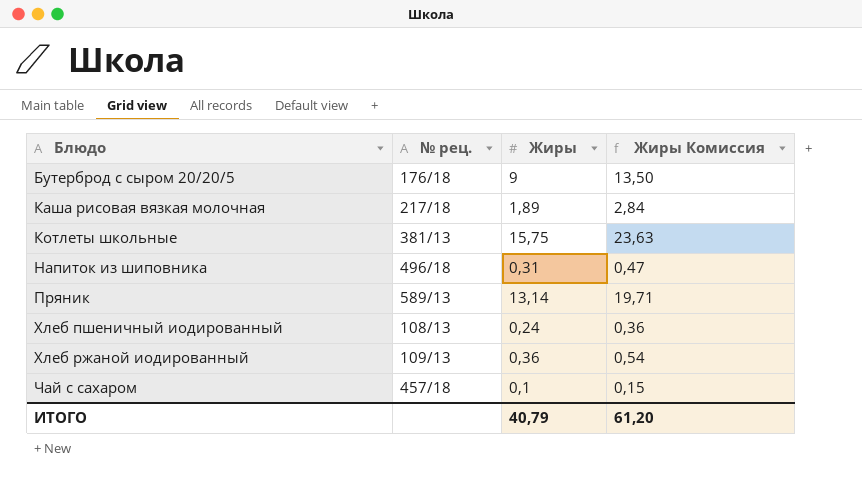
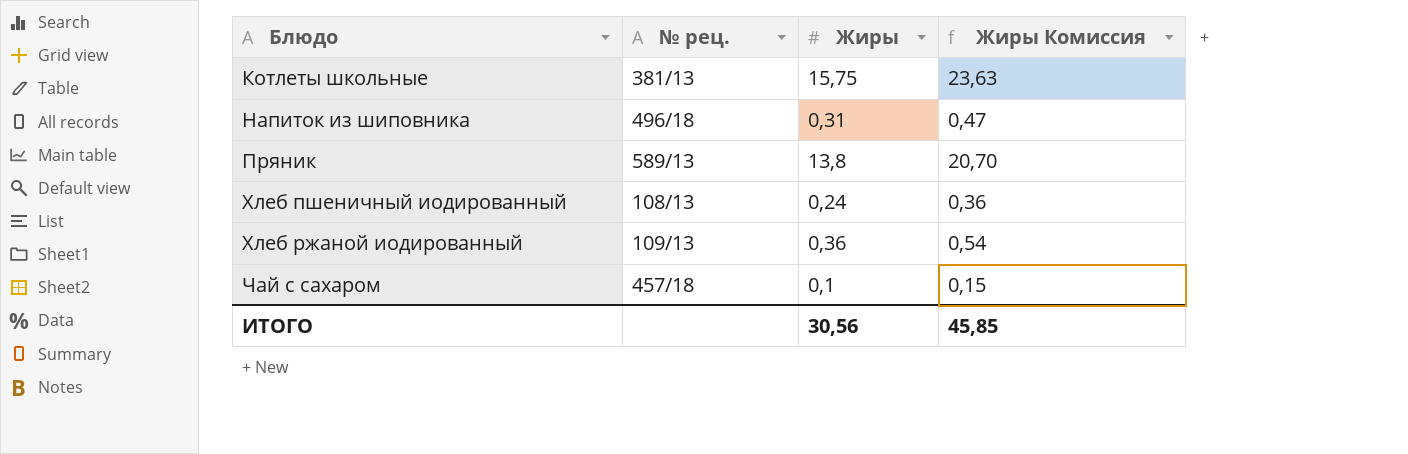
row Бутерброд с сыром 20/20/5: 176/18 | 9 | 13,50 -> none
row Каша рисовая вязкая молочная: 217/18 | 1,89 | 2,84 -> none
Пряник | Жиры: 13,14 -> 13,8
Пряник | Жиры Комиссия: 19,71 -> 20,70
ИТОГО | Жиры: 40,79 -> 30,56
ИТОГО | Жиры Комиссия: 61,20 -> 45,85

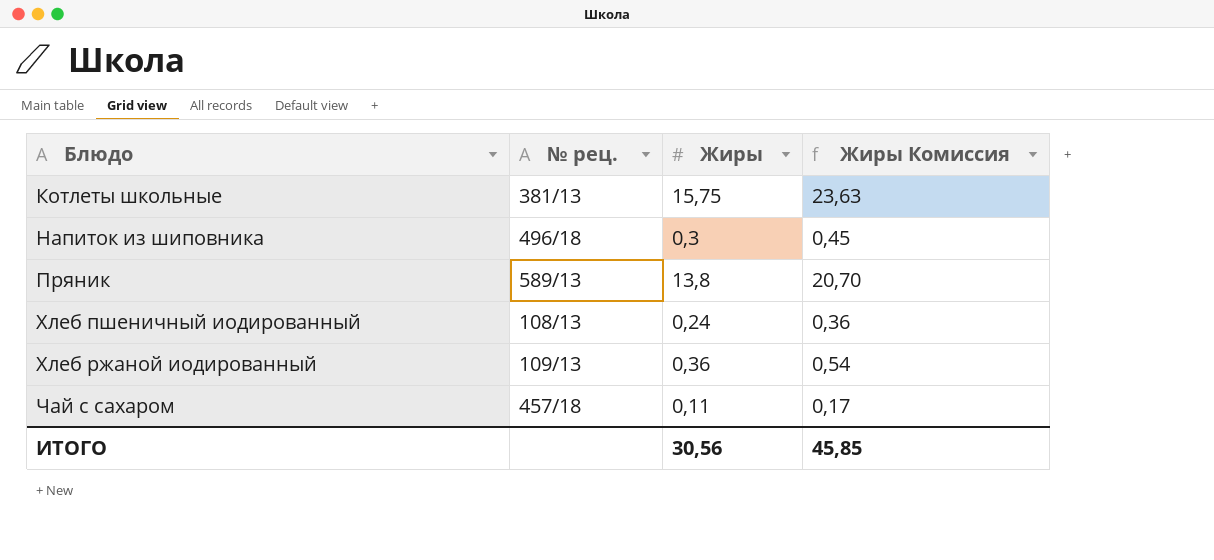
Напиток из шиповника | Жиры: 0,31 -> 0,3
Напиток из шиповника | Жиры Комиссия: 0,47 -> 0,45
Чай с сахаром | Жиры: 0,1 -> 0,11
Чай с сахаром | Жиры Комиссия: 0,15 -> 0,17

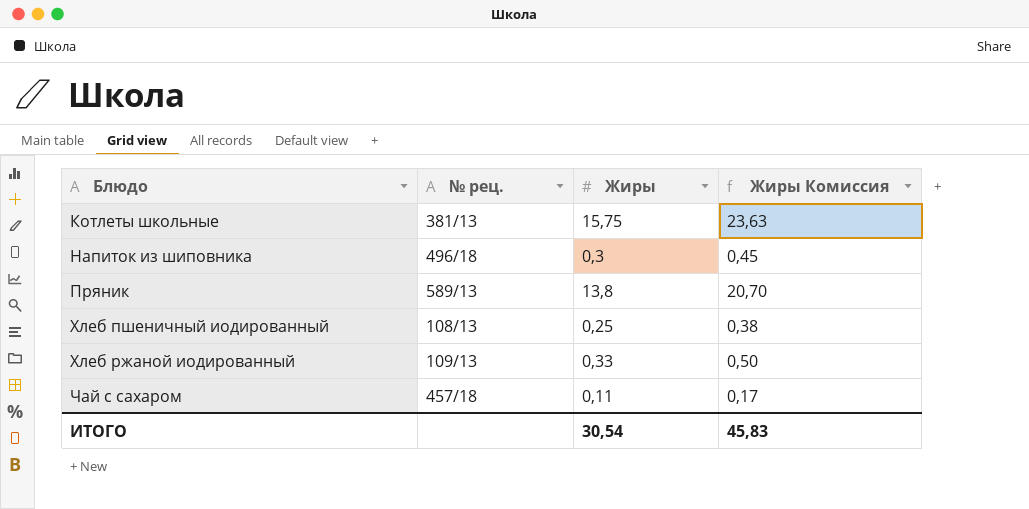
Хлеб пшеничный иодированный | Жиры: 0,24 -> 0,25
Хлеб пшеничный иодированный | Жиры Комиссия: 0,36 -> 0,38
Хлеб ржаной иодированный | Жиры: 0,36 -> 0,33
Хлеб ржаной иодированный | Жиры Комиссия: 0,54 -> 0,50
ИТОГО | Жиры: 30,56 -> 30,54
ИТОГО | Жиры Комиссия: 45,85 -> 45,83

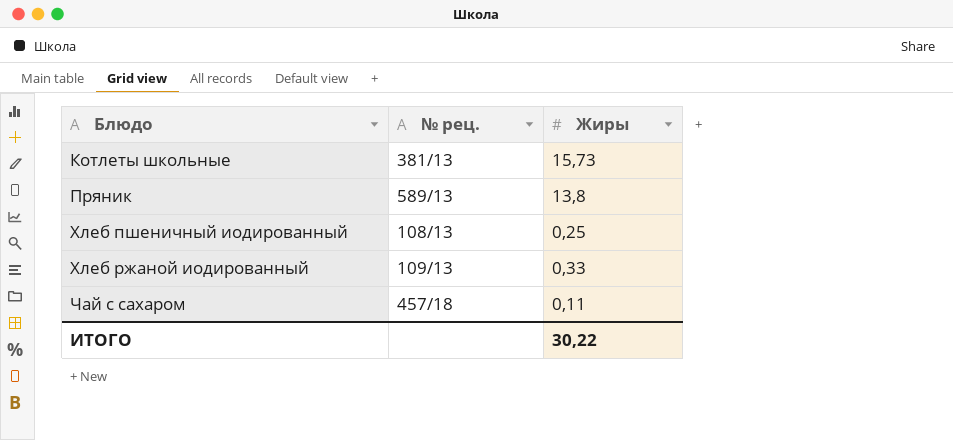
column Жиры Комиссия | formula: [Жиры] * 1,5 -> none
row Напиток из шиповника: 496/18 | 0,3 | 0,45 -> none
Котлеты школьные | Жиры: 15,75 -> 15,73
ИТОГО | Жиры: 30,54 -> 30,22

